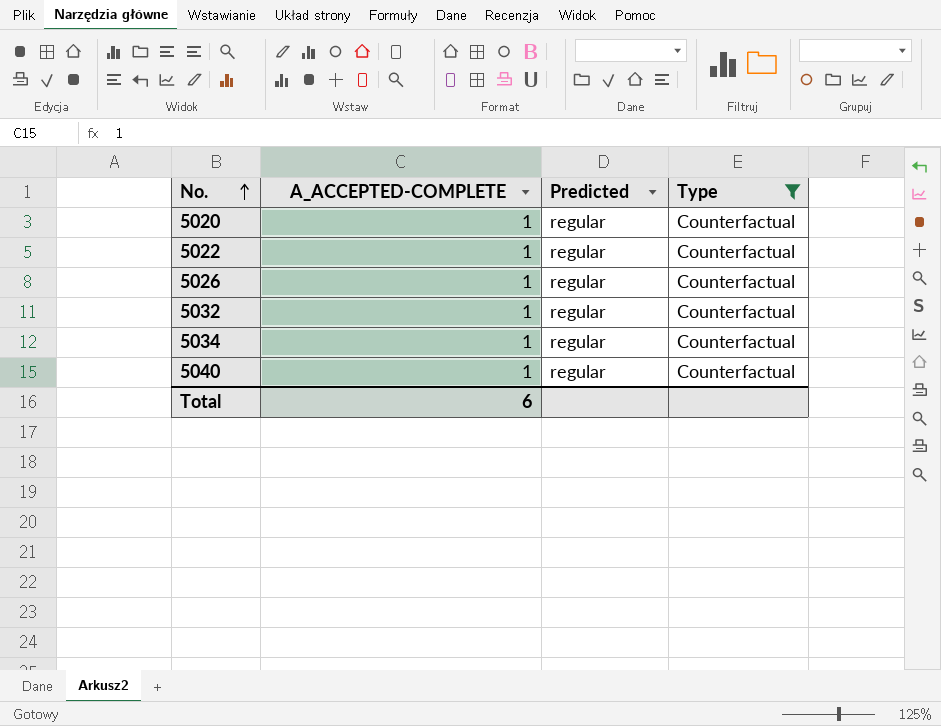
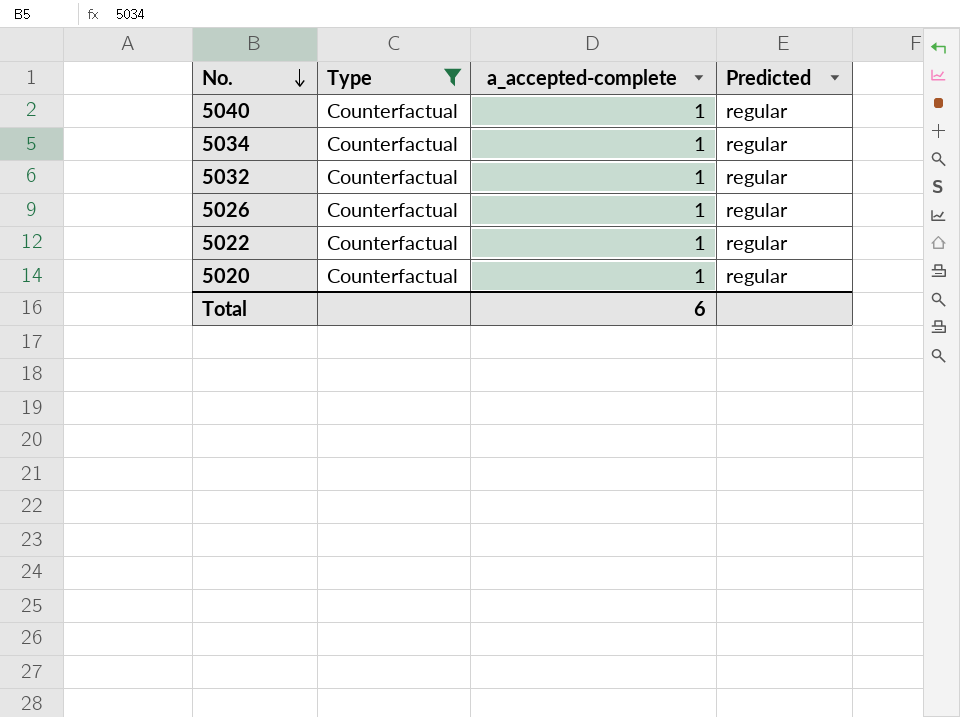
row order: No. ascending -> No. descending
column Type | position: 4 -> 2
column name: A_ACCEPTED-COMPLETE -> a_accepted-complete

